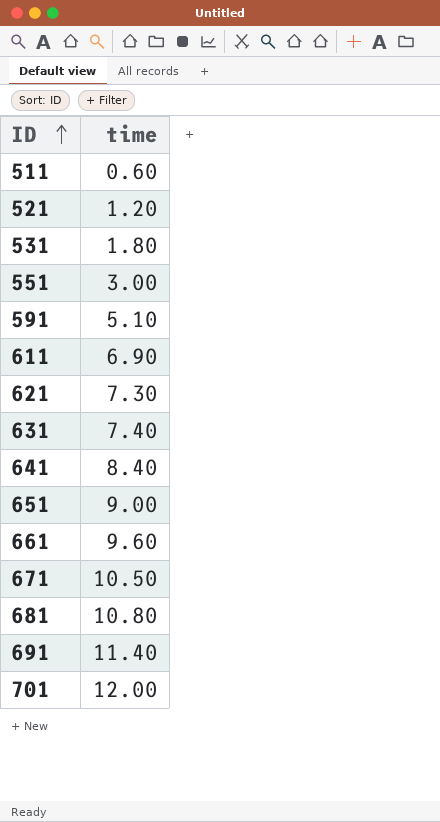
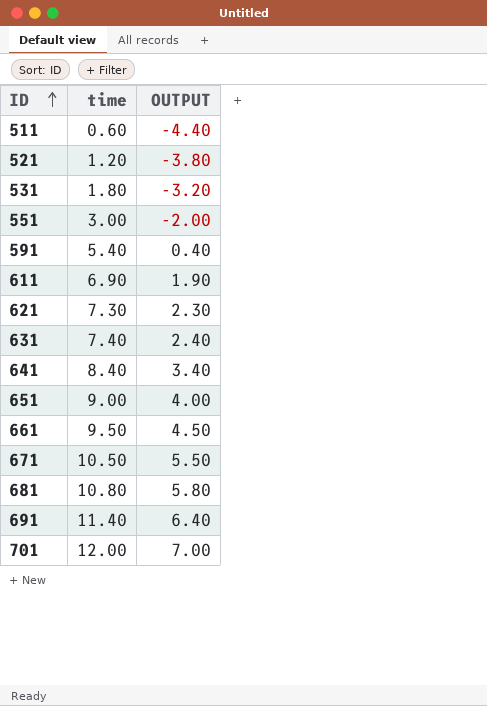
column OUTPUT | formula: none -> [time] - 5
591 | time: 5.10 -> 5.40
661 | time: 9.60 -> 9.50

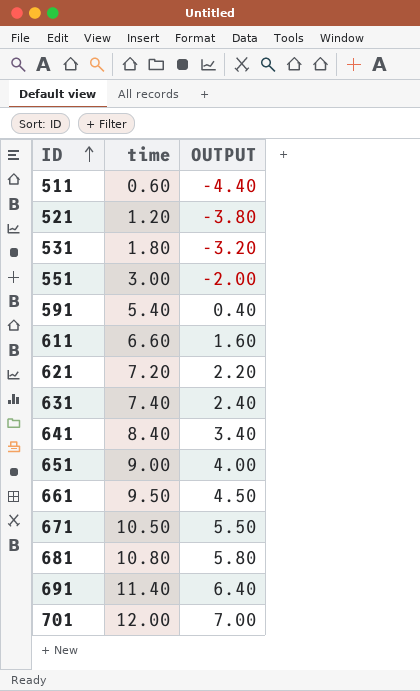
611 | time: 6.90 -> 6.60
611 | OUTPUT: 1.90 -> 1.60
621 | time: 7.30 -> 7.20
621 | OUTPUT: 2.30 -> 2.20

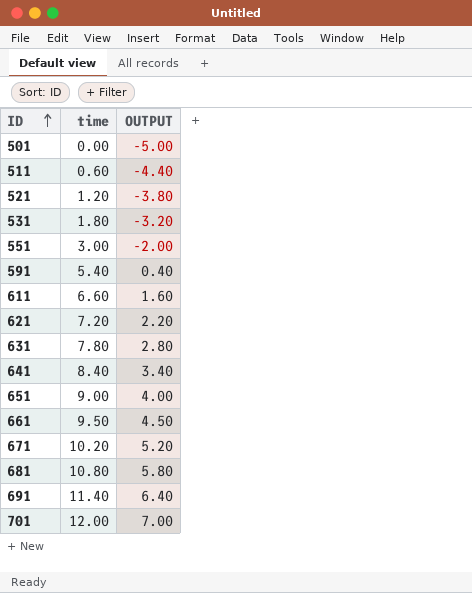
row 501: none -> 0.00 | -5.00
631 | time: 7.40 -> 7.80
631 | OUTPUT: 2.40 -> 2.80
671 | time: 10.50 -> 10.20
671 | OUTPUT: 5.50 -> 5.20

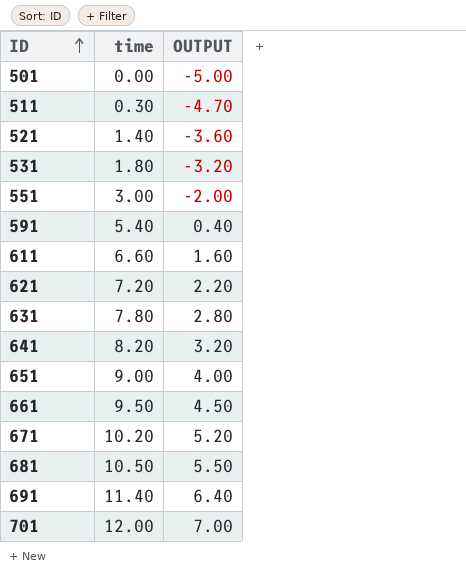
511 | time: 0.60 -> 0.30
511 | OUTPUT: -4.40 -> -4.70
521 | time: 1.20 -> 1.40
521 | OUTPUT: -3.80 -> -3.60
641 | time: 8.40 -> 8.20
641 | OUTPUT: 3.40 -> 3.20
681 | time: 10.80 -> 10.50
681 | OUTPUT: 5.80 -> 5.50

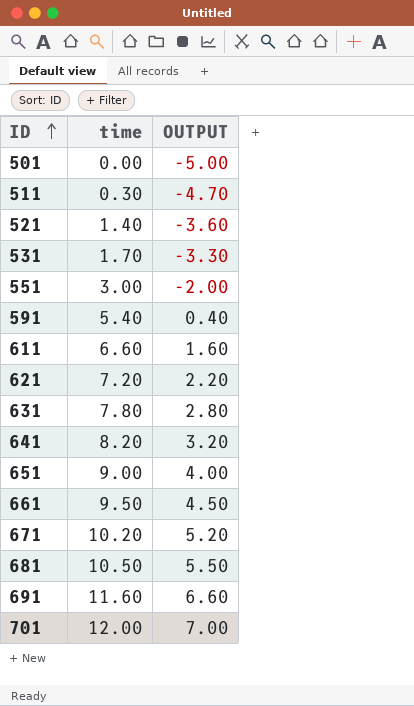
531 | time: 1.80 -> 1.70
531 | OUTPUT: -3.20 -> -3.30
691 | time: 11.40 -> 11.60
691 | OUTPUT: 6.40 -> 6.60

